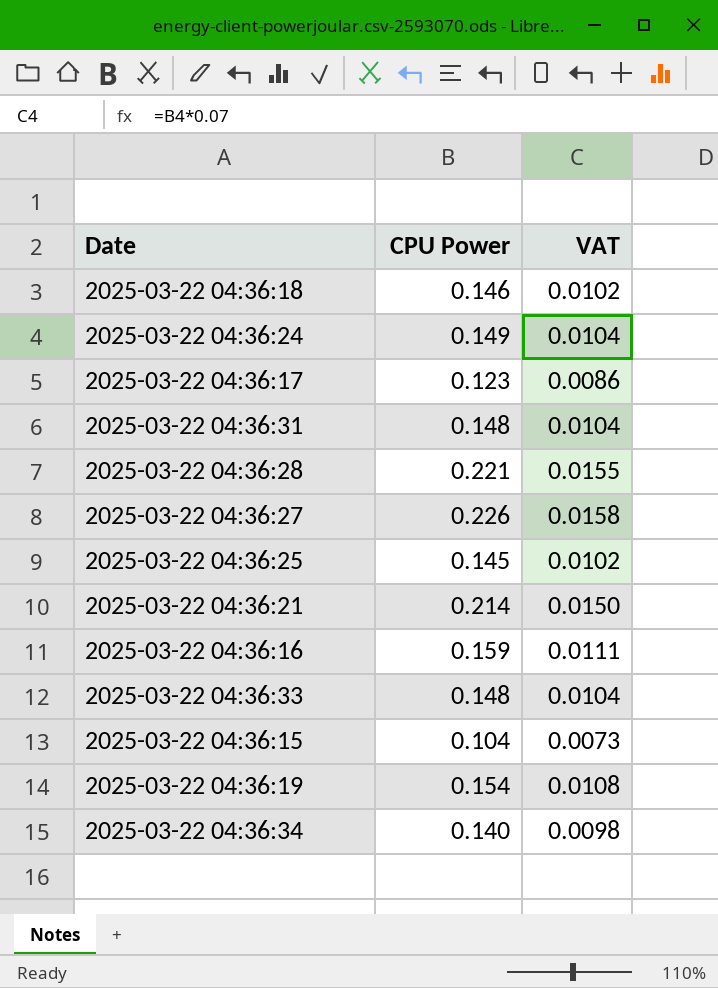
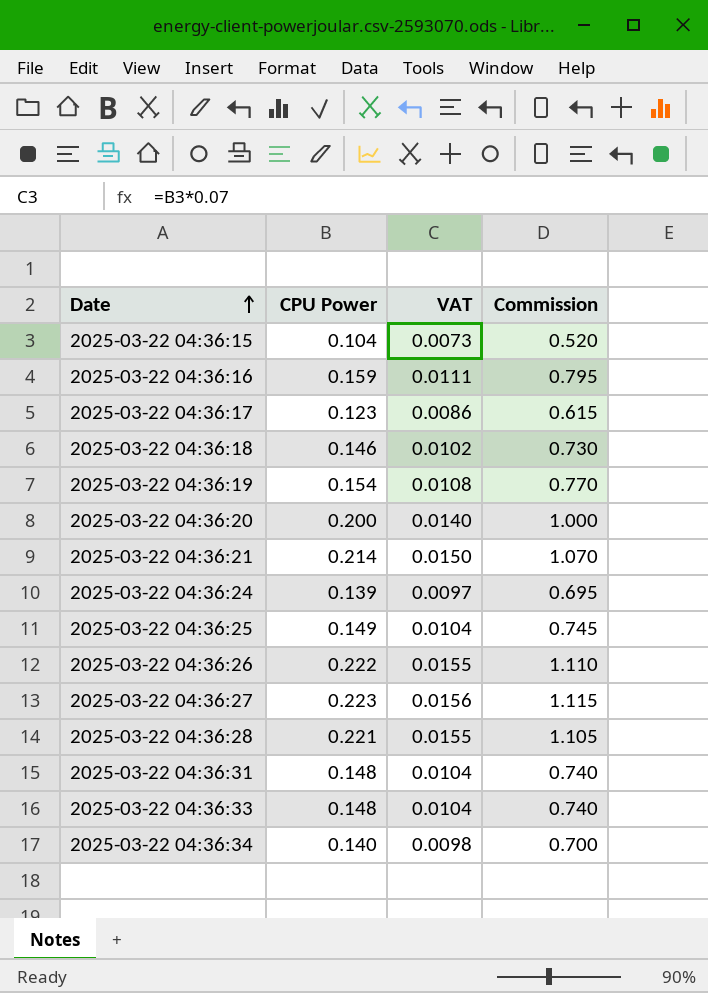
row order: none -> Date ascending
column Commission | formula: none -> [CPU Power] * 5
row 2025-03-22 04:36:20: none -> 0.200 | 0.0140 | 1.000
2025-03-22 04:36:24 | CPU Power: 0.149 -> 0.139
2025-03-22 04:36:24 | VAT: 0.0104 -> 0.0097
2025-03-22 04:36:25 | CPU Power: 0.145 -> 0.149
2025-03-22 04:36:25 | VAT: 0.0102 -> 0.0104
row 2025-03-22 04:36:26: none -> 0.222 | 0.0155 | 1.110
2025-03-22 04:36:27 | CPU Power: 0.226 -> 0.223
2025-03-22 04:36:27 | VAT: 0.0158 -> 0.0156

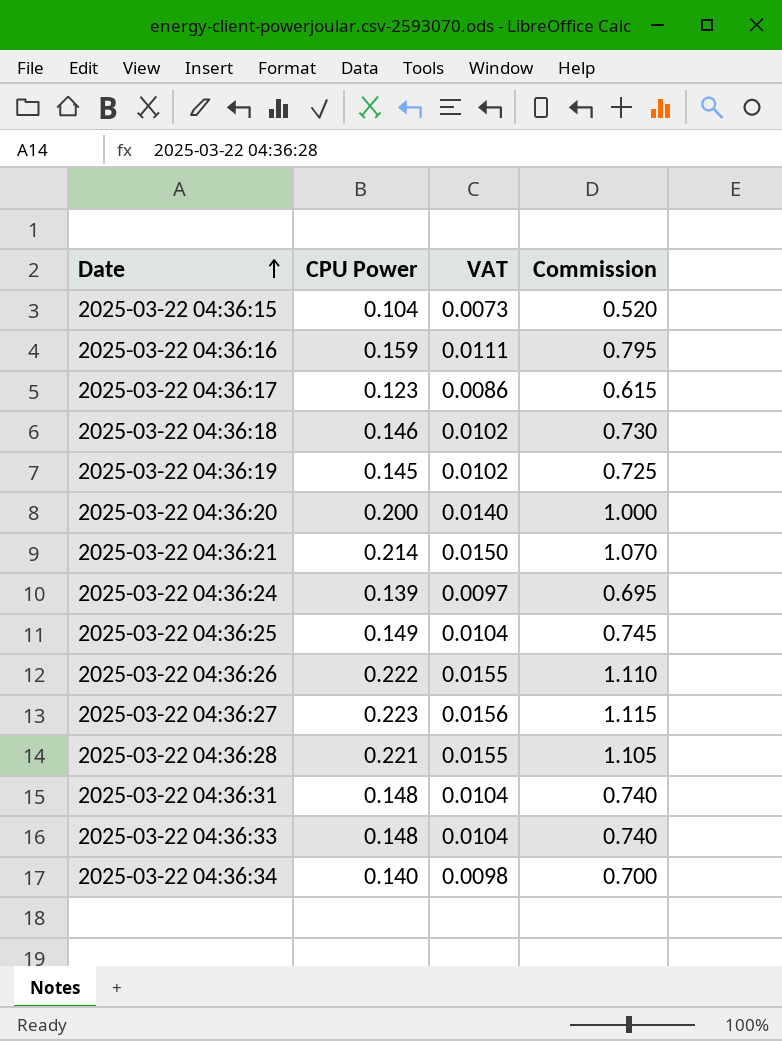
2025-03-22 04:36:19 | CPU Power: 0.154 -> 0.145
2025-03-22 04:36:19 | VAT: 0.0108 -> 0.0102
2025-03-22 04:36:19 | Commission: 0.770 -> 0.725

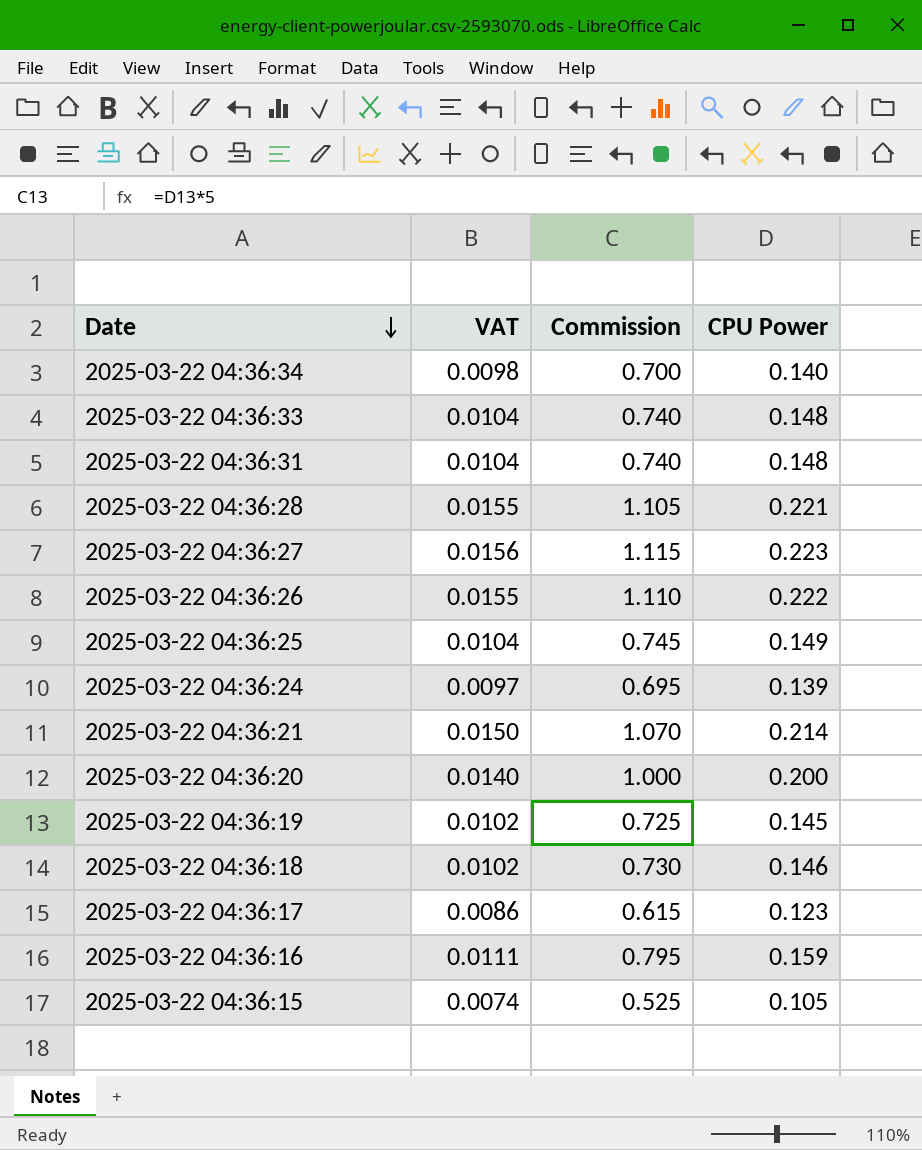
row order: Date ascending -> Date descending
column CPU Power | position: 2 -> 4
2025-03-22 04:36:15 | VAT: 0.0073 -> 0.0074
2025-03-22 04:36:15 | Commission: 0.520 -> 0.525
2025-03-22 04:36:15 | CPU Power: 0.104 -> 0.105

